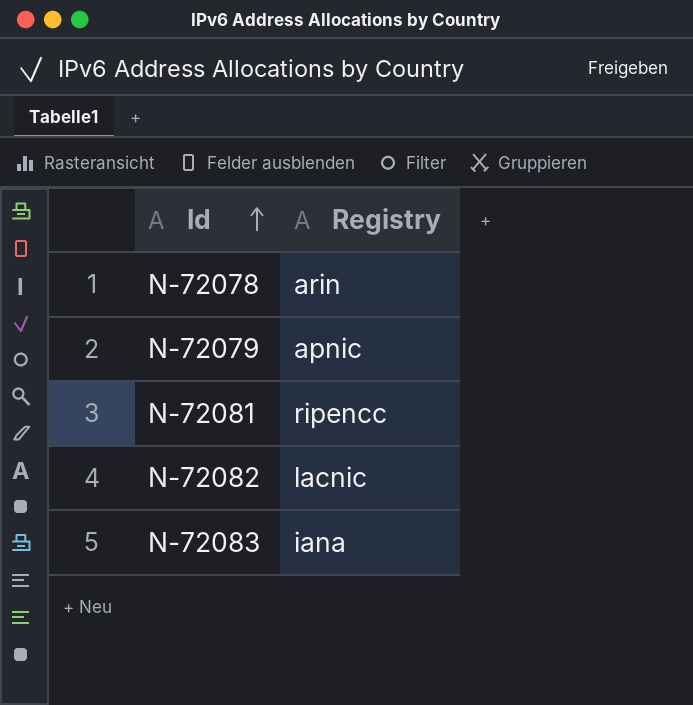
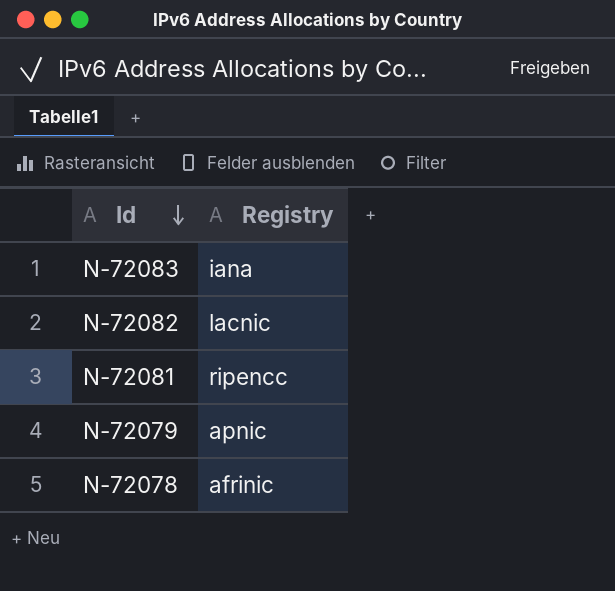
row order: Id ascending -> Id descending
N-72078 | Registry: arin -> afrinic

